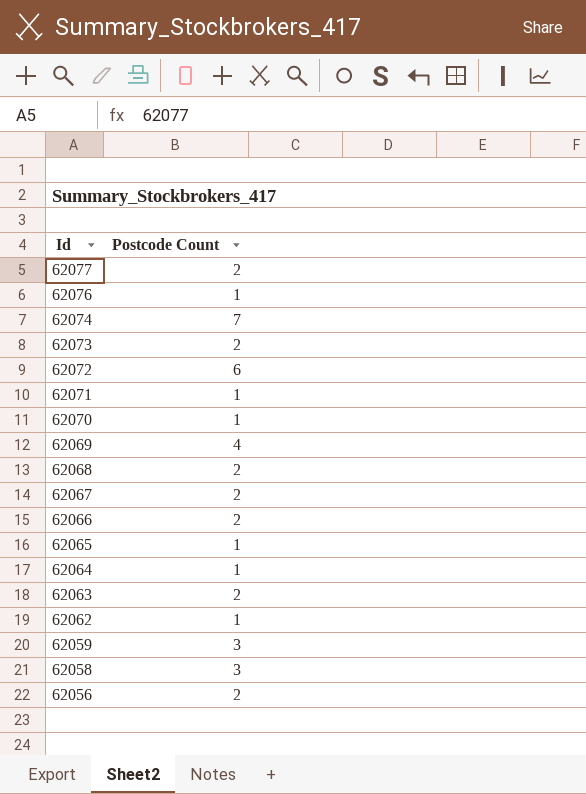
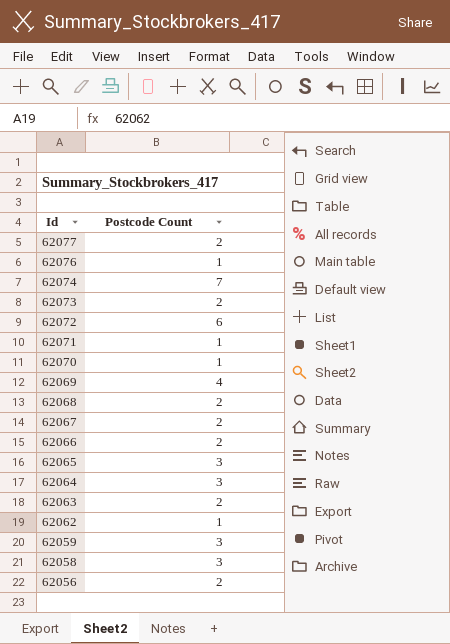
62065 | Postcode Count: 1 -> 3
62064 | Postcode Count: 1 -> 3

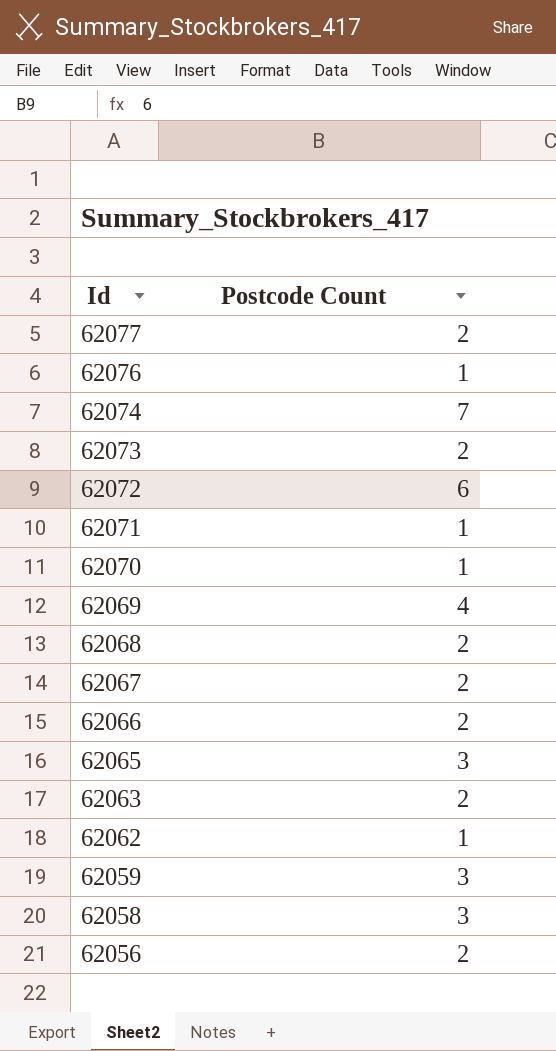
row 62064: 3 -> none

